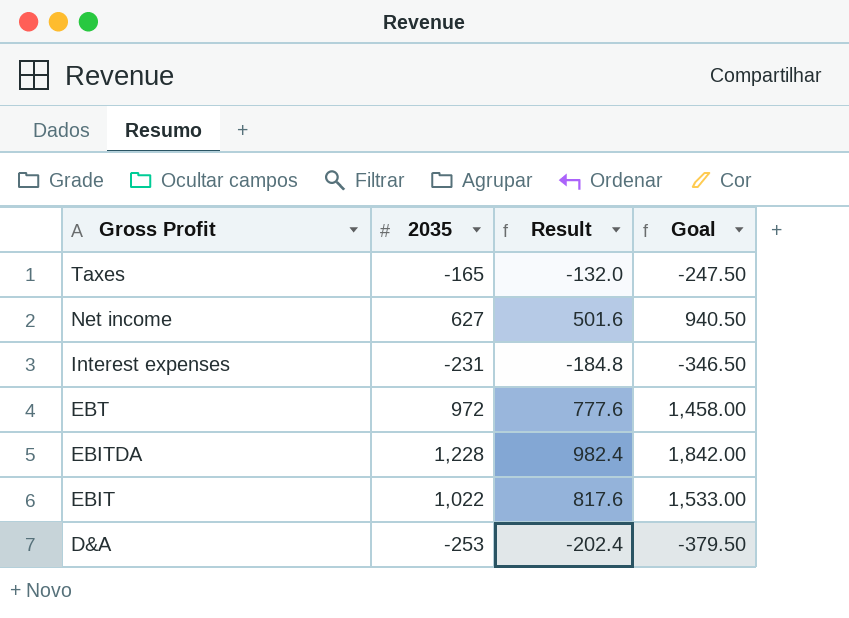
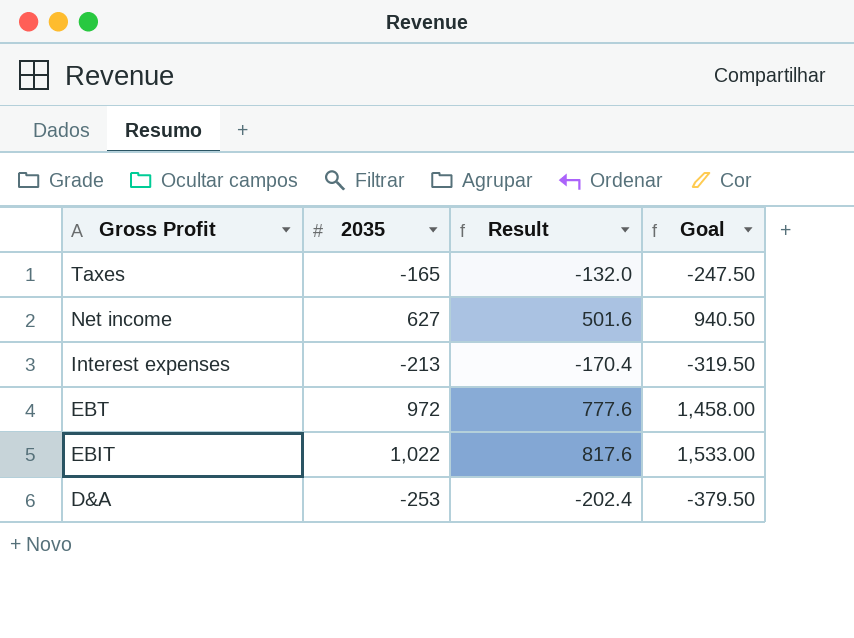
row EBITDA: 1,228 | 982.4 | 1,842.00 -> none
Interest expenses | 2035: -231 -> -213
Interest expenses | Result: -184.8 -> -170.4
Interest expenses | Goal: -346.50 -> -319.50

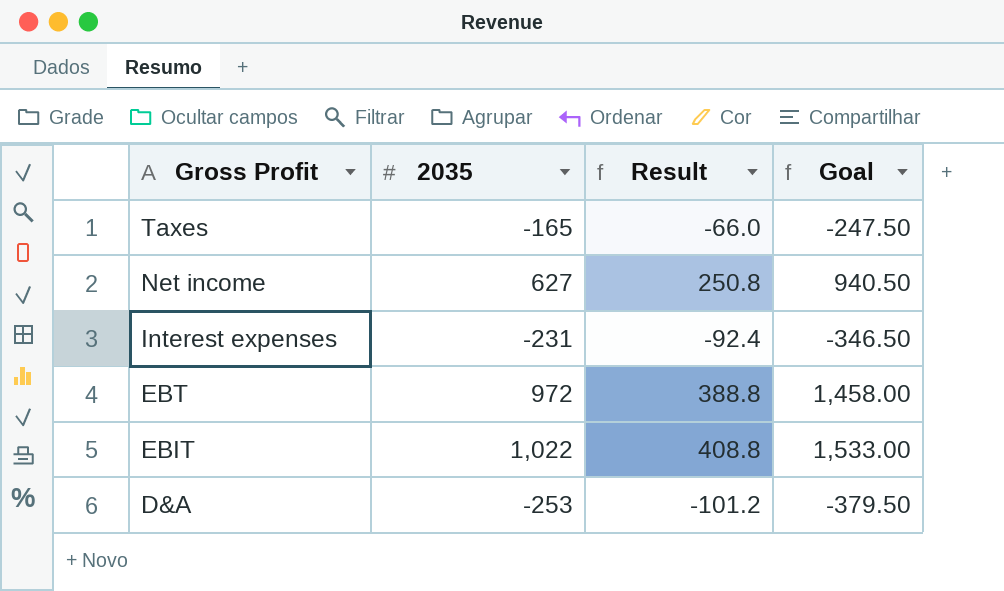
column Result | formula: [2035] * 0.8 -> [2035] * 0.4
Interest expenses | 2035: -213 -> -231
Interest expenses | Goal: -319.50 -> -346.50

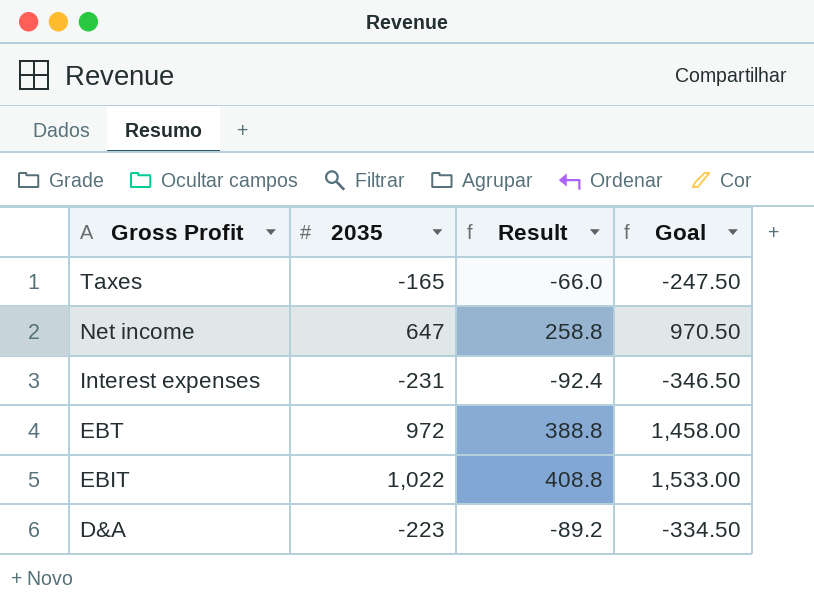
Net income | 2035: 627 -> 647
Net income | Result: 250.8 -> 258.8
Net income | Goal: 940.50 -> 970.50
D&A | 2035: -253 -> -223
D&A | Result: -101.2 -> -89.2
D&A | Goal: -379.50 -> -334.50

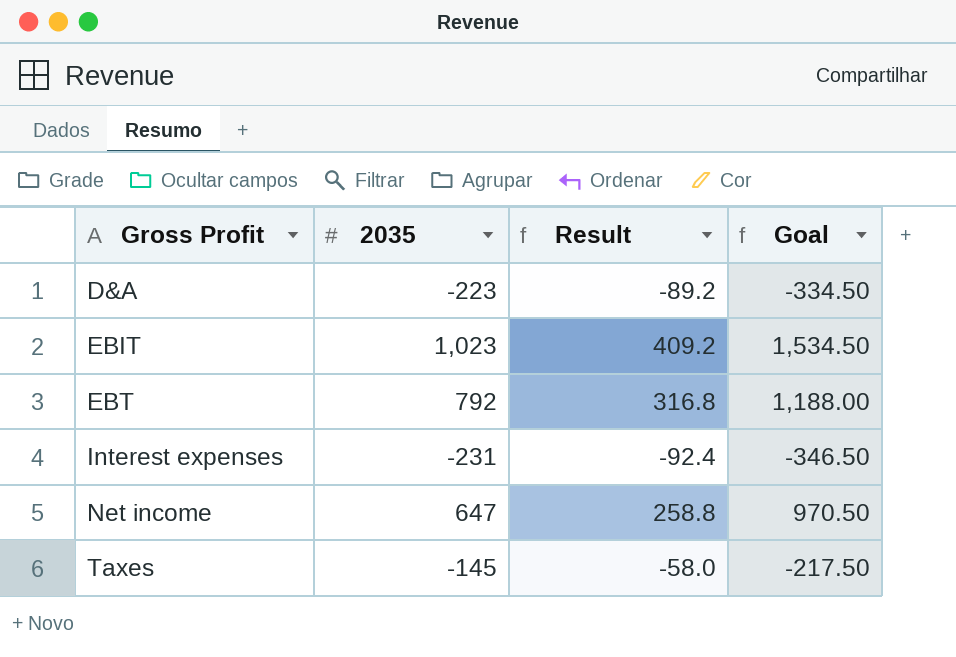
row order: Gross Profit descending -> Gross Profit ascending
EBIT | 2035: 1,022 -> 1,023
EBIT | Result: 408.8 -> 409.2
EBIT | Goal: 1,533.00 -> 1,534.50
EBT | 2035: 972 -> 792
EBT | Result: 388.8 -> 316.8
EBT | Goal: 1,458.00 -> 1,188.00
Taxes | 2035: -165 -> -145
Taxes | Result: -66.0 -> -58.0
Taxes | Goal: -247.50 -> -217.50

